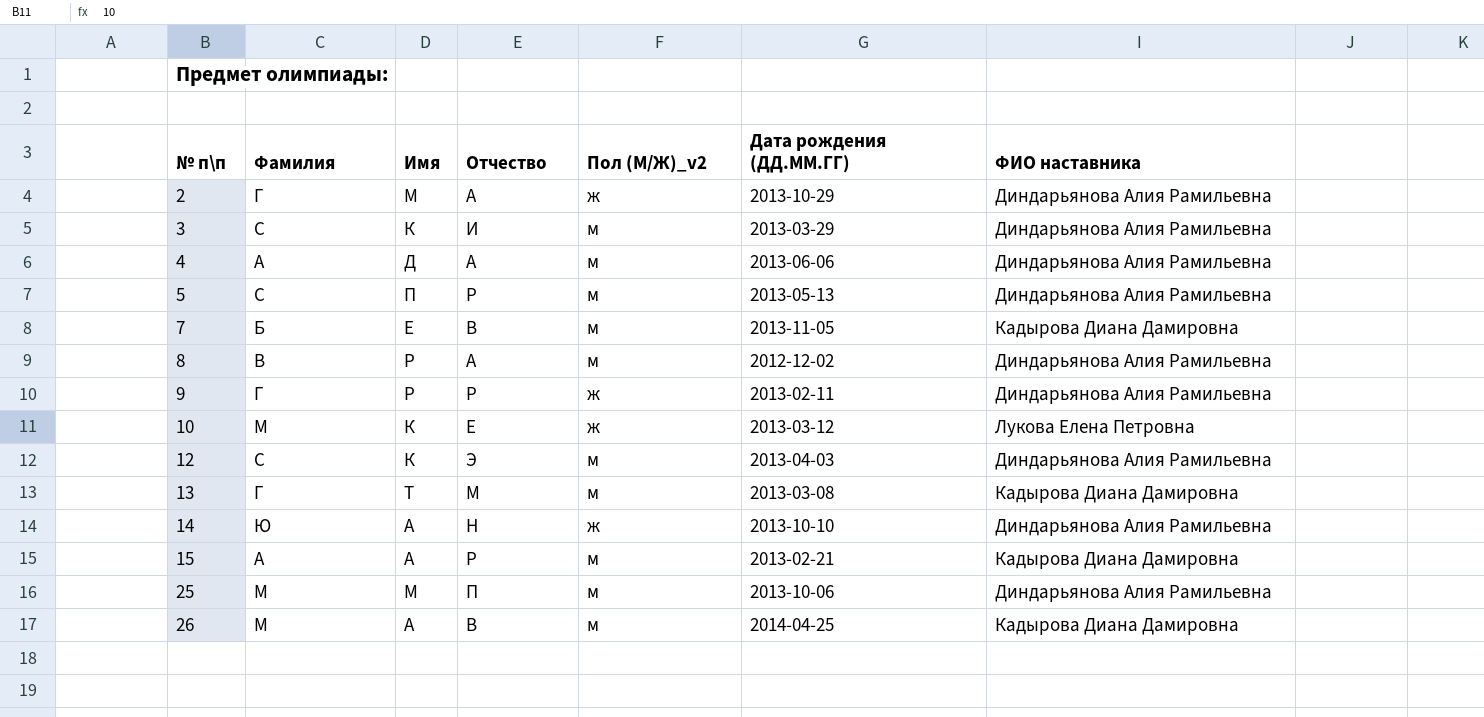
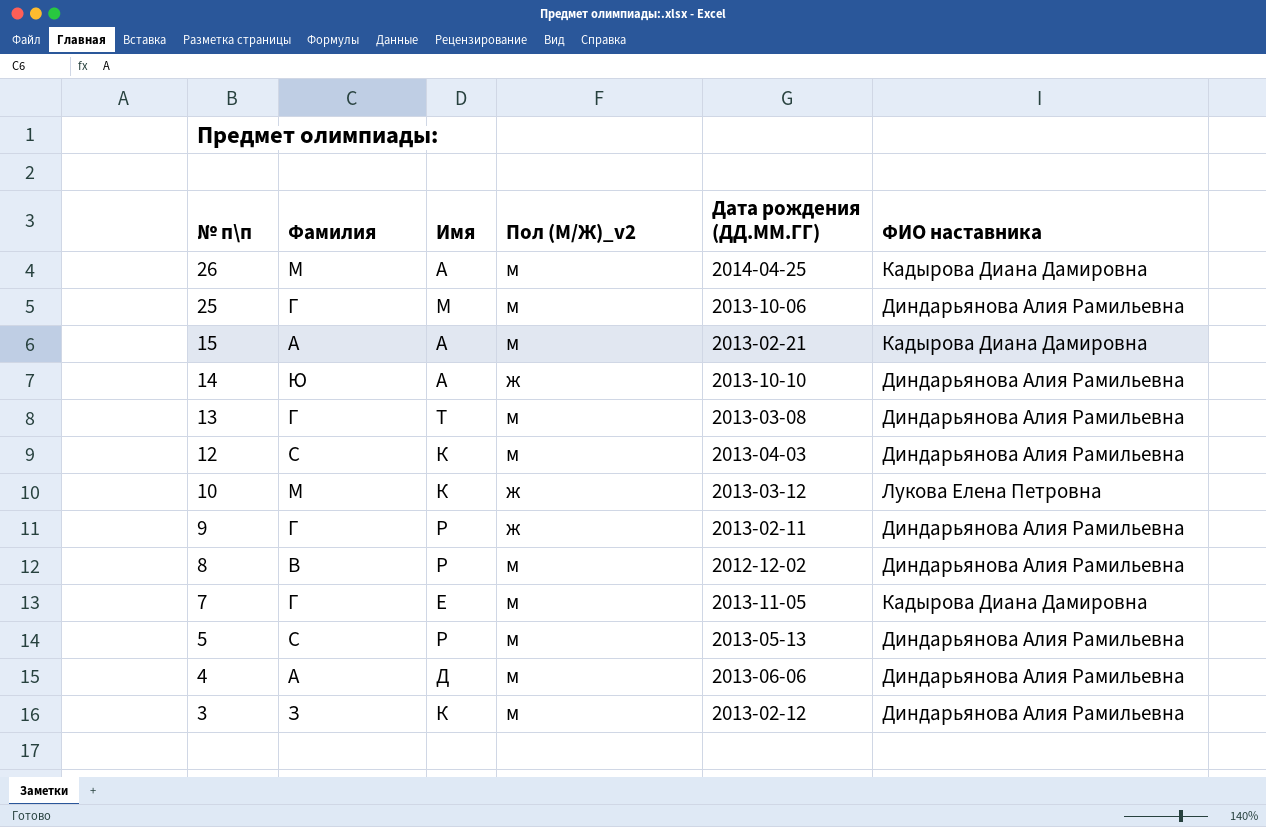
row order: № п\п ascending -> № п\п descending
column Отчество | position: 4 -> none
row 2: Г | М | А | ж | 2013-10-29 | Диндарьянова Алия Рамильевна -> none
25 | Фамилия: М -> Г
13 | ФИО наставника: Кадырова Диана Дамировна -> Диндарьянова Алия Рамильевна
7 | Фамилия: Б -> Г
5 | Имя: П -> Р
3 | Фамилия: С -> З
3 | Дата рождения (ДД.ММ.ГГ): 2013-03-29 -> 2013-02-12

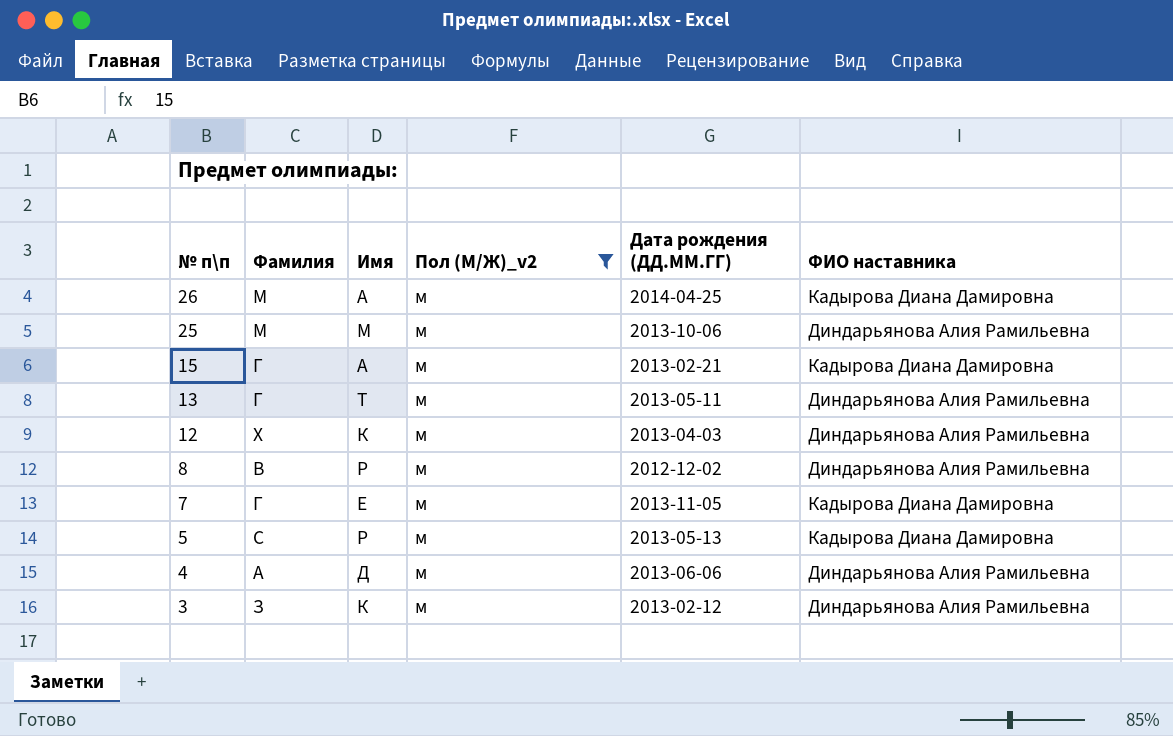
filter: none -> Пол (М/Ж)_v2 = м
25 | Фамилия: Г -> М
15 | Фамилия: А -> Г
13 | Дата рождения (ДД.ММ.ГГ): 2013-03-08 -> 2013-05-11
12 | Фамилия: С -> Х
5 | ФИО наставника: Диндарьянова Алия Рамильевна -> Кадырова Диана Дамировна

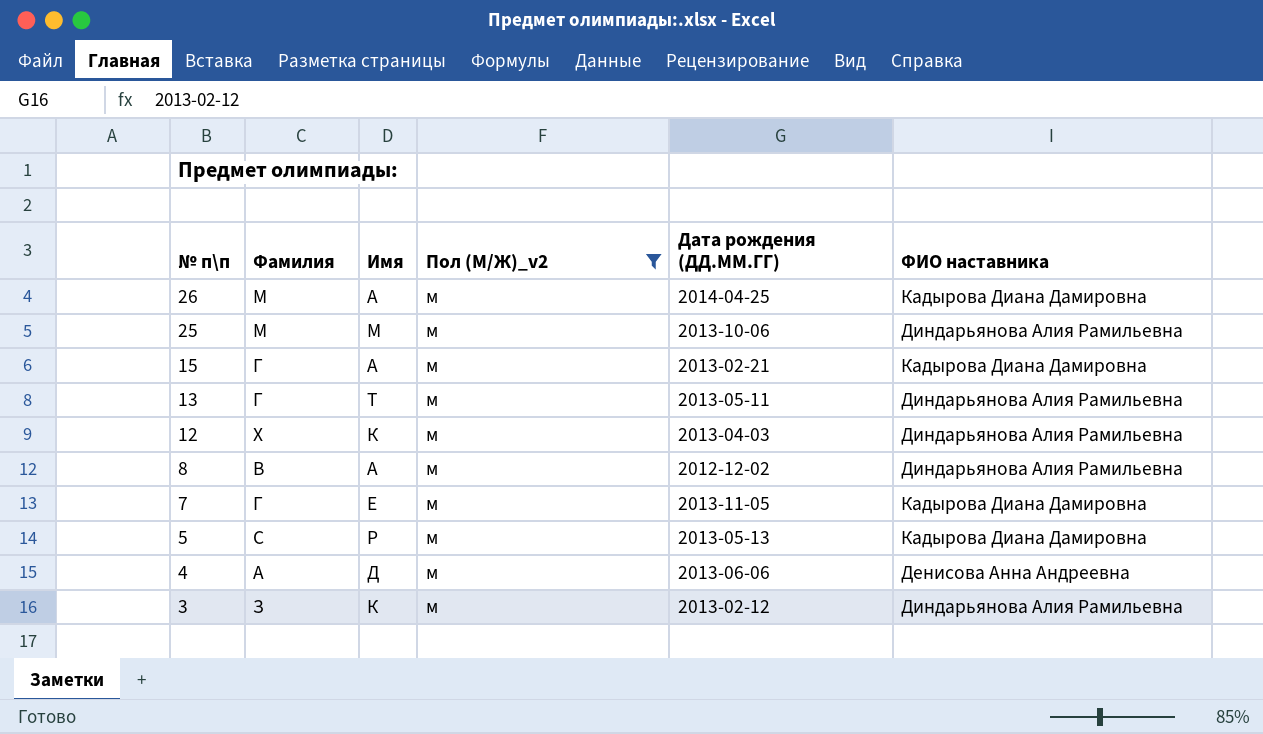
8 | Имя: Р -> А
4 | ФИО наставника: Диндарьянова Алия Рамильевна -> Денисова Анна Андреевна

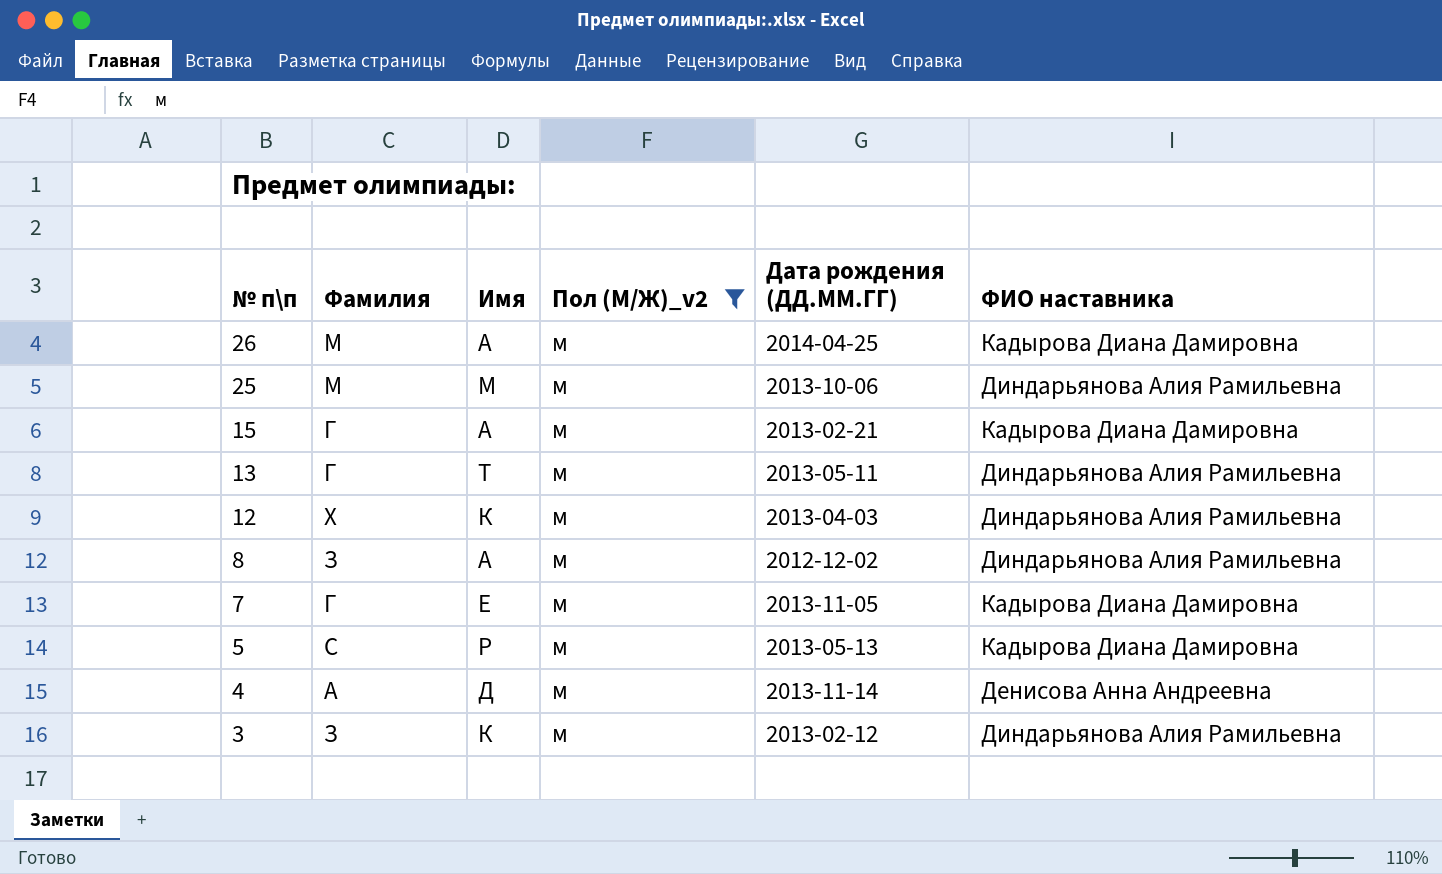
8 | Фамилия: В -> З
4 | Дата рождения (ДД.ММ.ГГ): 2013-06-06 -> 2013-11-14

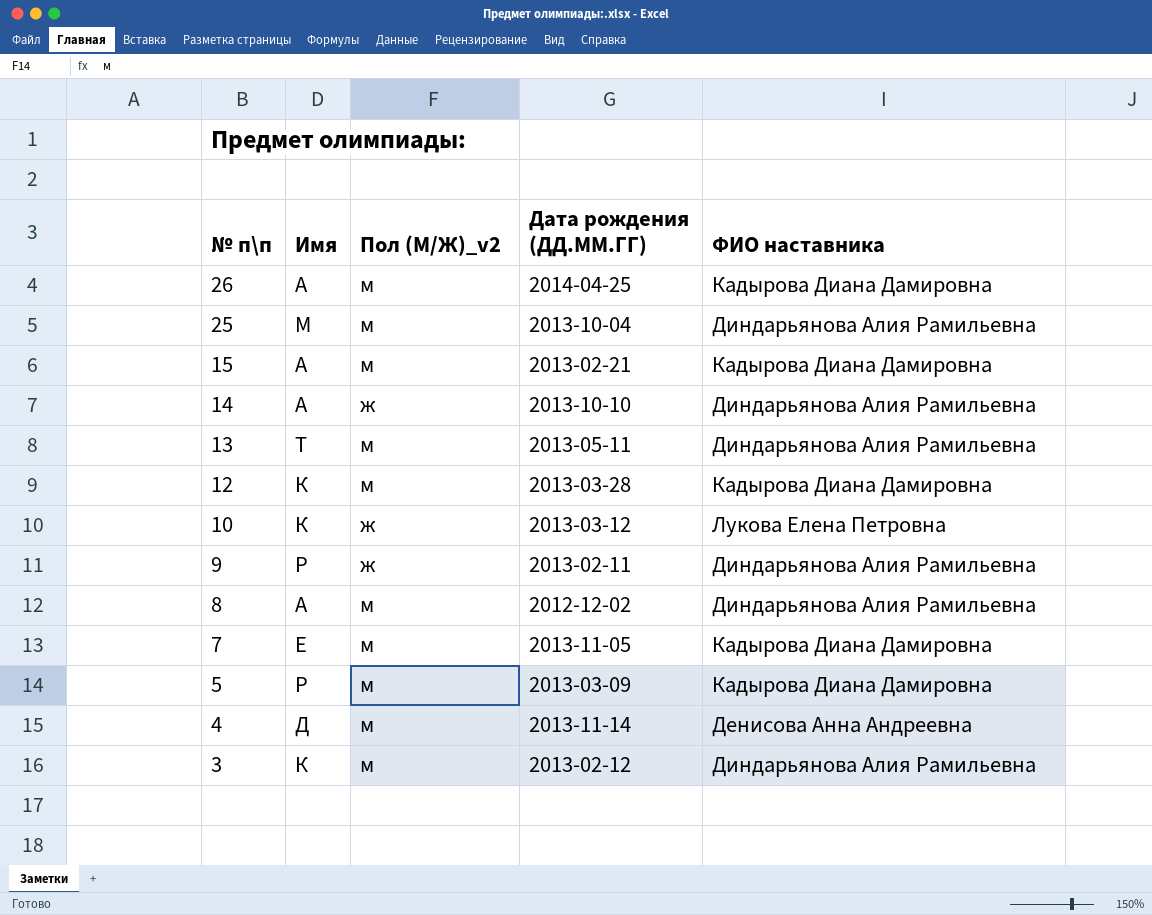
filter: Пол (М/Ж)_v2 = м -> none
column Фамилия | position: 2 -> none
25 | Дата рождения (ДД.ММ.ГГ): 2013-10-06 -> 2013-10-04
12 | Дата рождения (ДД.ММ.ГГ): 2013-04-03 -> 2013-03-28
12 | ФИО наставника: Диндарьянова Алия Рамильевна -> Кадырова Диана Дамировна
5 | Дата рождения (ДД.ММ.ГГ): 2013-05-13 -> 2013-03-09

